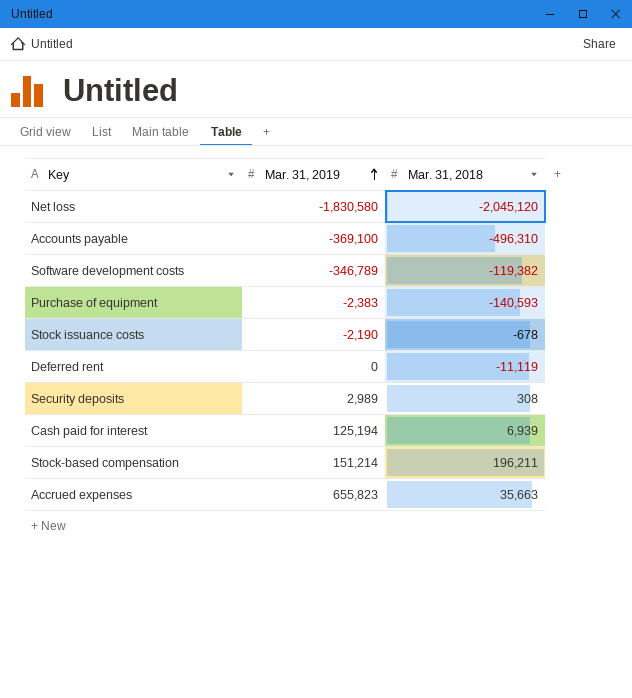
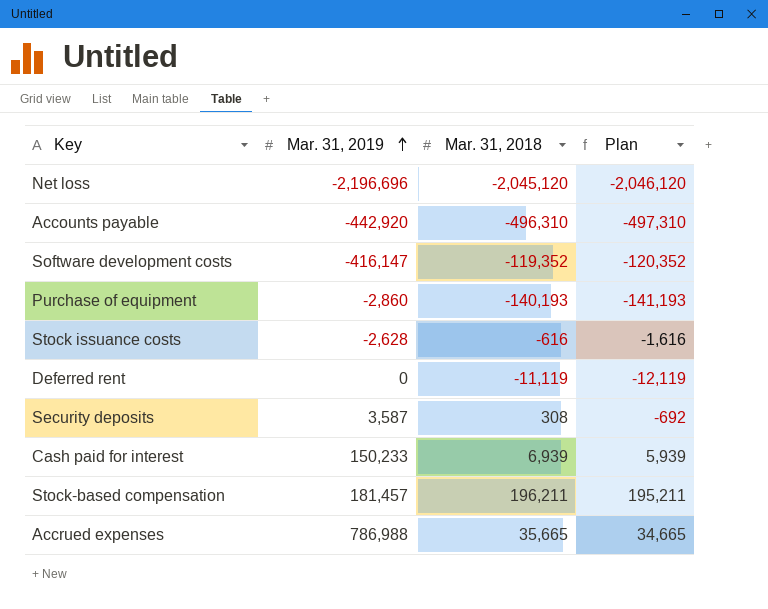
column Plan | formula: none -> [Mar. 31, 2018] - 1000
Net loss | Mar. 31, 2019: -1,830,580 -> -2,196,696
Accounts payable | Mar. 31, 2019: -369,100 -> -442,920
Software development costs | Mar. 31, 2019: -346,789 -> -416,147
Software development costs | Mar. 31, 2018: -119,382 -> -119,352
Purchase of equipment | Mar. 31, 2019: -2,383 -> -2,860
Purchase of equipment | Mar. 31, 2018: -140,593 -> -140,193
Stock issuance costs | Mar. 31, 2019: -2,190 -> -2,628
Stock issuance costs | Mar. 31, 2018: -678 -> -616
Security deposits | Mar. 31, 2019: 2,989 -> 3,587
Cash paid for interest | Mar. 31, 2019: 125,194 -> 150,233
Stock-based compensation | Mar. 31, 2019: 151,214 -> 181,457
Accrued expenses | Mar. 31, 2019: 655,823 -> 786,988
Accrued expenses | Mar. 31, 2018: 35,663 -> 35,665

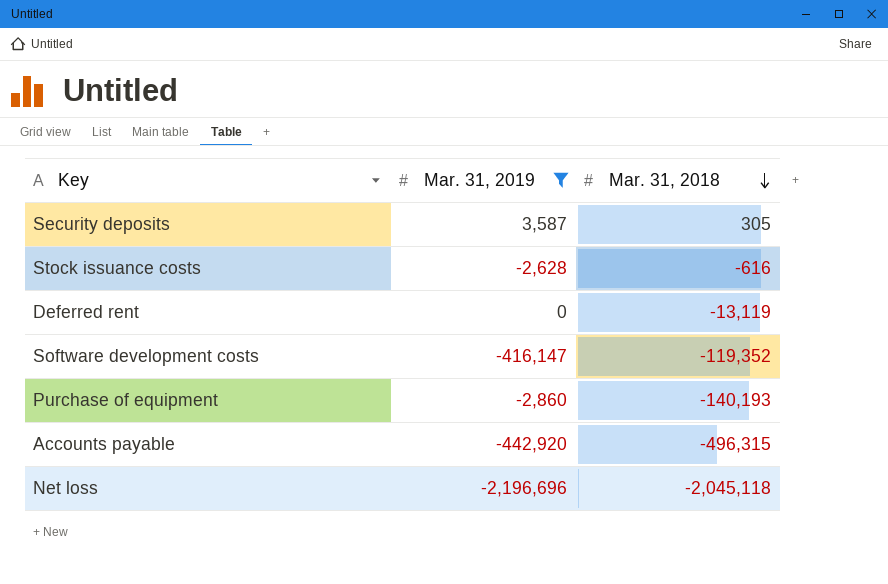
filter: none -> Mar. 31, 2019 <= 3,587
row order: Mar. 31, 2019 ascending -> Mar. 31, 2018 descending
column Plan | formula: [Mar. 31, 2018] - 1000 -> none
Security deposits | Mar. 31, 2018: 308 -> 305
Deferred rent | Mar. 31, 2018: -11,119 -> -13,119
Accounts payable | Mar. 31, 2018: -496,310 -> -496,315
Net loss | Mar. 31, 2018: -2,045,120 -> -2,045,118

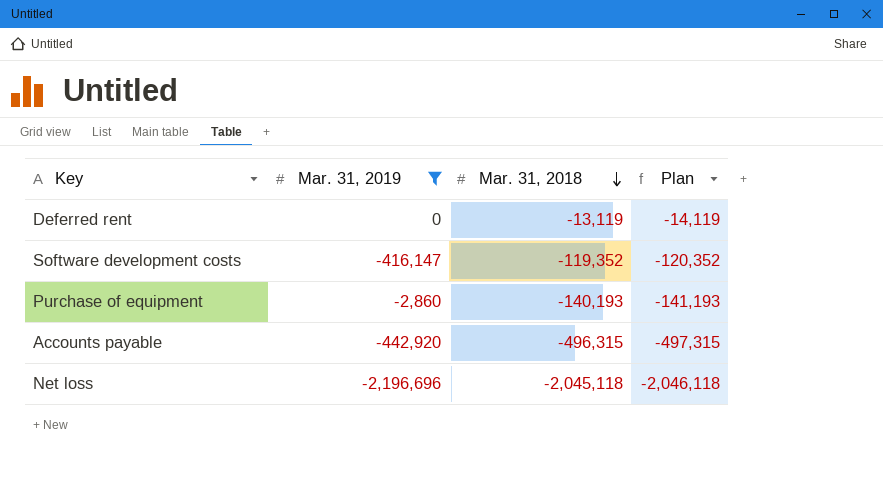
column Plan | formula: none -> [Mar. 31, 2018] - 1000
row Security deposits: 3,587 | 305 -> none
row Stock issuance costs: -2,628 | -616 -> none

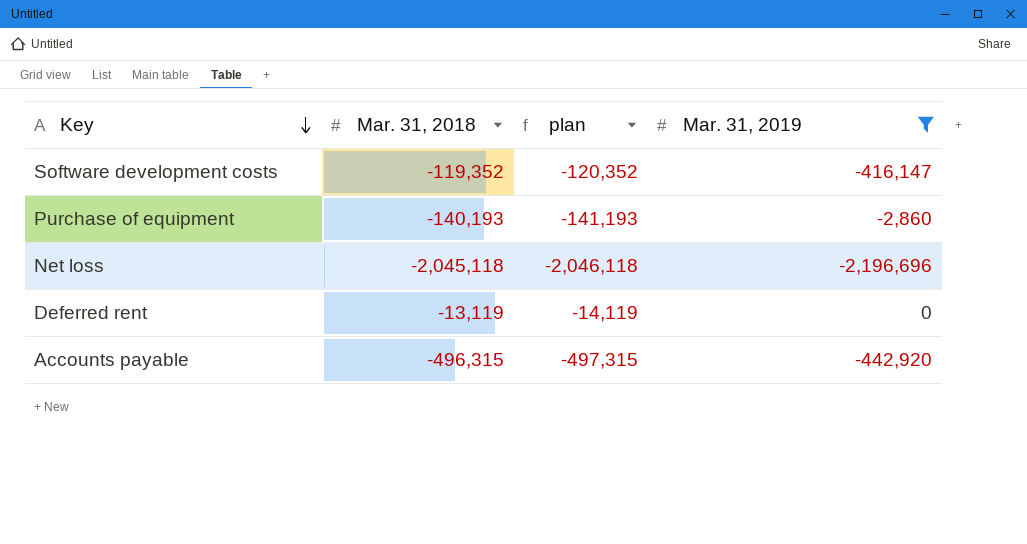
row order: Mar. 31, 2018 descending -> Key descending
column name: Plan -> plan
column Mar. 31, 2019 | position: 2 -> 4

